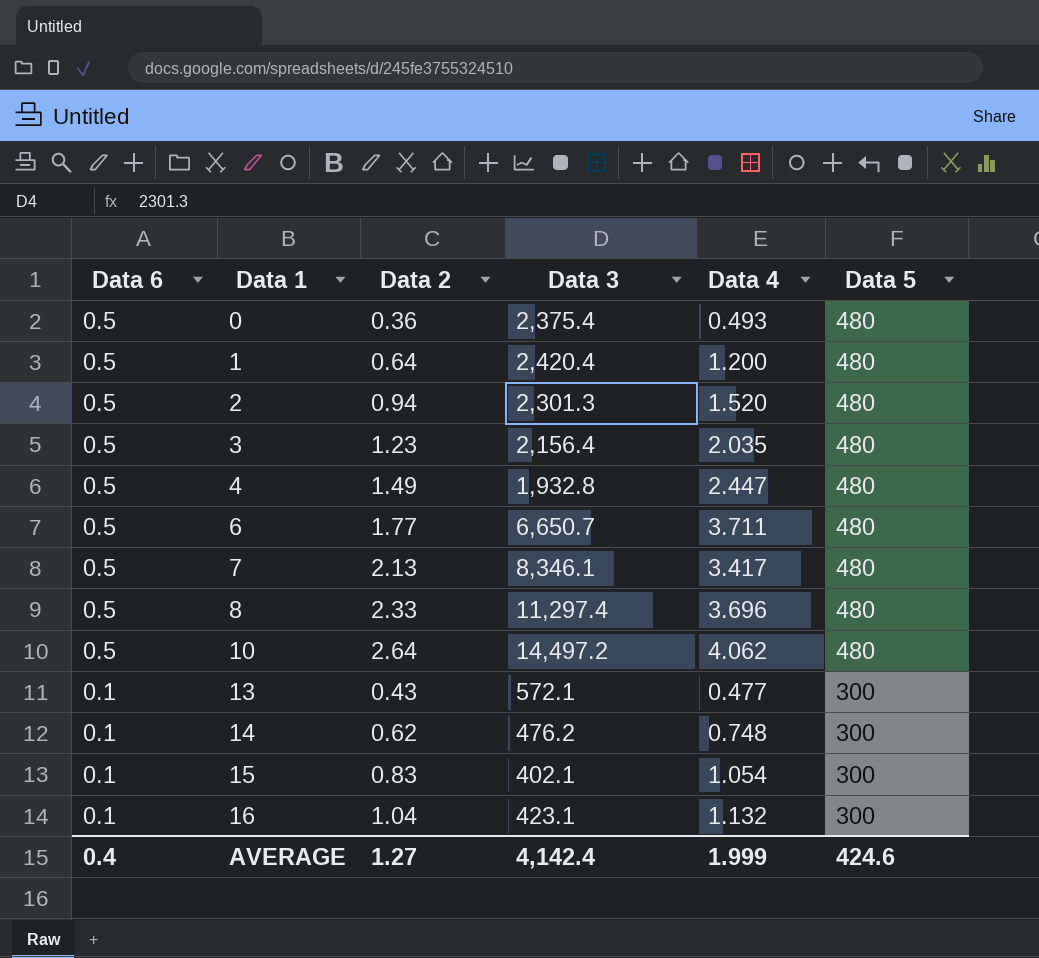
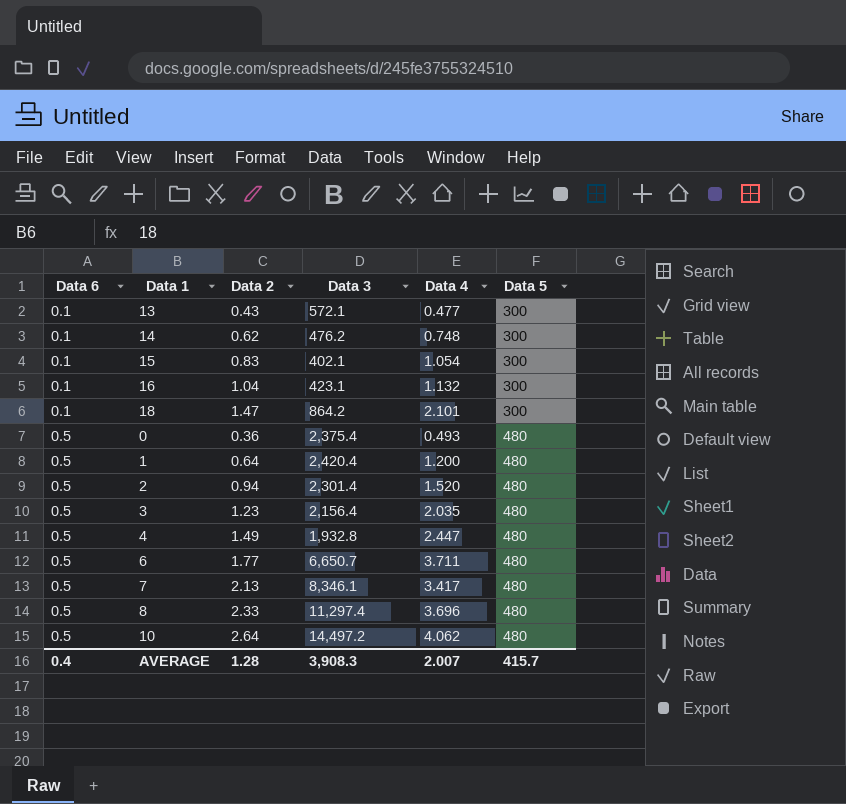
row order: Data 6 descending -> Data 6 ascending
row 18: none -> 0.1 | 1.47 | 864.2 | 2.101 | 300
2 | Data 3: 2,301.3 -> 2,301.4
AVERAGE | Data 2: 1.27 -> 1.28
AVERAGE | Data 3: 4,142.4 -> 3,908.3
AVERAGE | Data 4: 1.999 -> 2.007
AVERAGE | Data 5: 424.6 -> 415.7

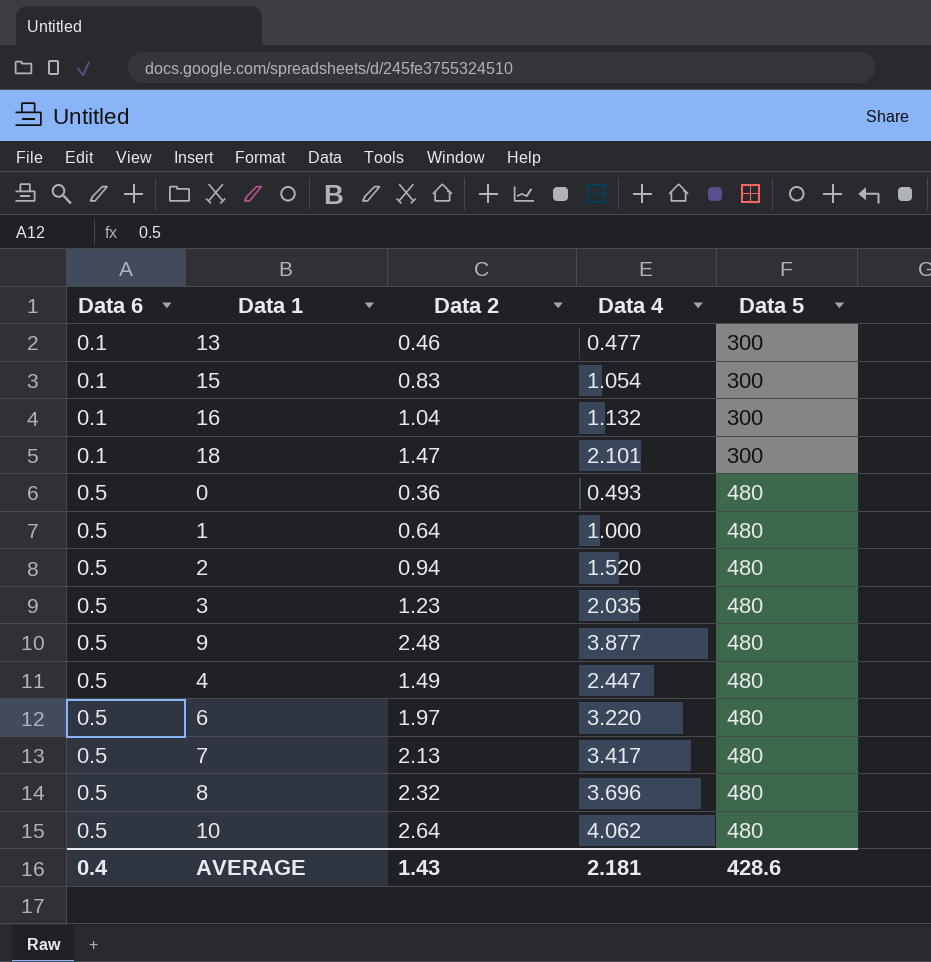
column Data 3 | position: 4 -> none
row 14: 0.1 | 0.62 | 476.2 | 0.748 | 300 -> none
13 | Data 2: 0.43 -> 0.46
1 | Data 4: 1.200 -> 1.000
row 9: none -> 0.5 | 2.48 | 3.877 | 480
6 | Data 2: 1.77 -> 1.97
6 | Data 4: 3.711 -> 3.220
8 | Data 2: 2.33 -> 2.32
AVERAGE | Data 2: 1.28 -> 1.43
AVERAGE | Data 4: 2.007 -> 2.181
AVERAGE | Data 5: 415.7 -> 428.6

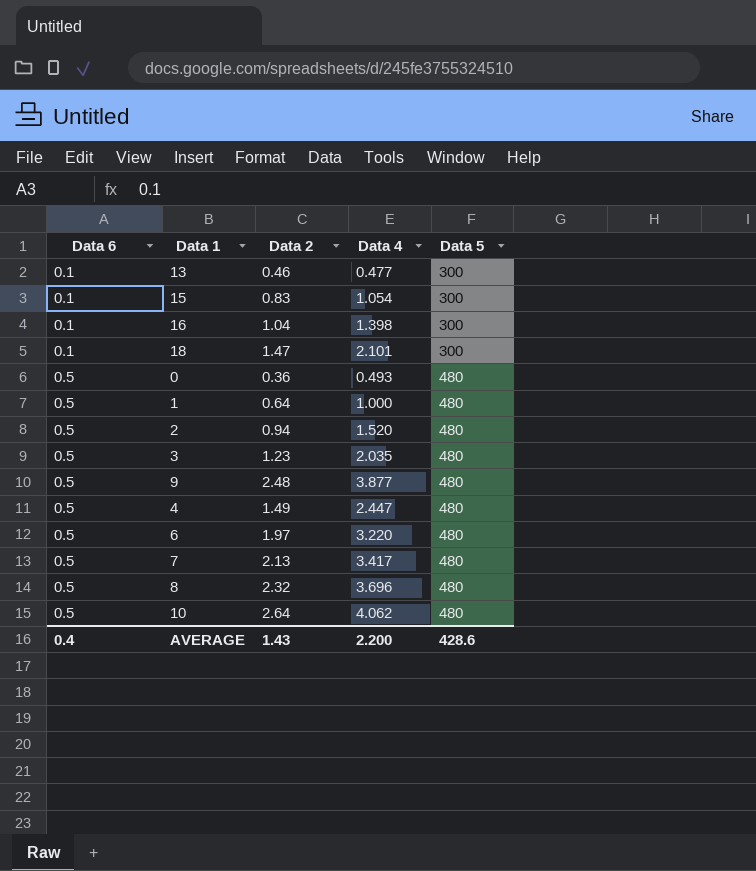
16 | Data 4: 1.132 -> 1.398
AVERAGE | Data 4: 2.181 -> 2.200

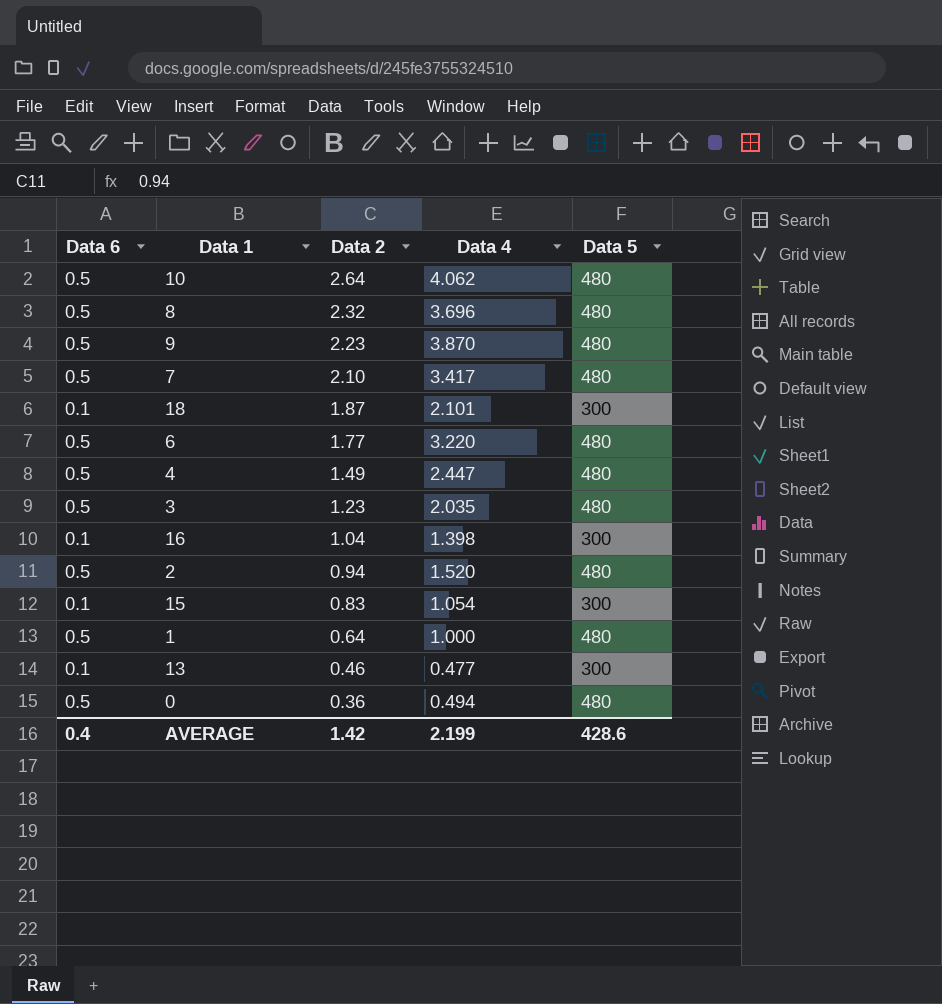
row order: Data 6 ascending -> Data 2 descending
9 | Data 2: 2.48 -> 2.23
9 | Data 4: 3.877 -> 3.870
7 | Data 2: 2.13 -> 2.10
18 | Data 2: 1.47 -> 1.87
6 | Data 2: 1.97 -> 1.77
0 | Data 4: 0.493 -> 0.494
AVERAGE | Data 2: 1.43 -> 1.42
AVERAGE | Data 4: 2.200 -> 2.199

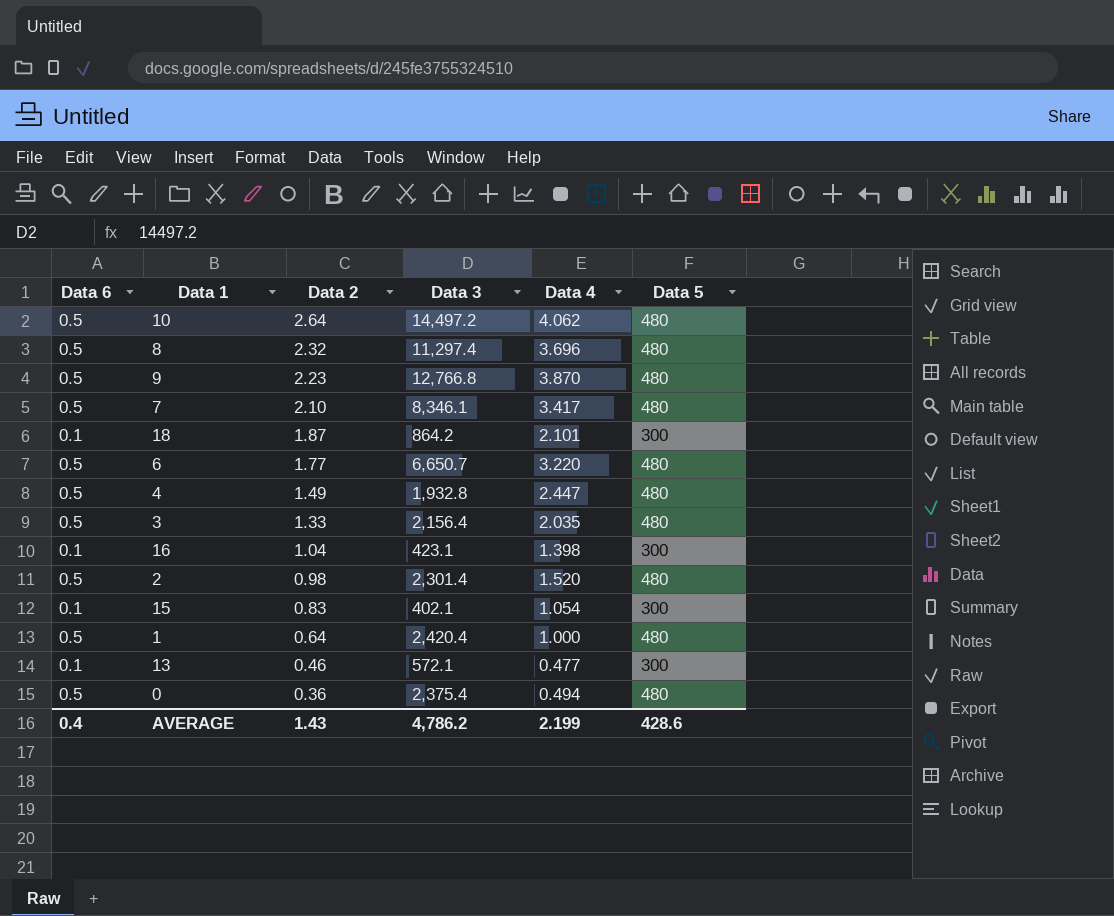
column Data 3 | position: none -> 4
3 | Data 2: 1.23 -> 1.33
2 | Data 2: 0.94 -> 0.98
AVERAGE | Data 2: 1.42 -> 1.43

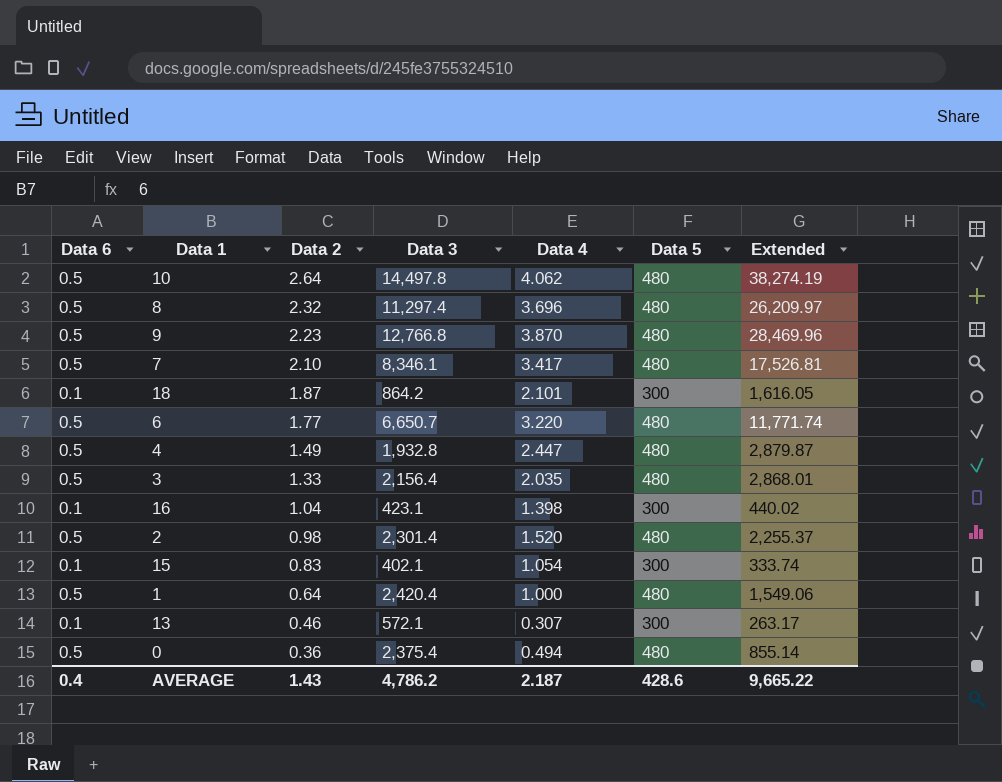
column Extended | formula: none -> [Data 2] * [Data 3]
10 | Data 3: 14,497.2 -> 14,497.8
13 | Data 4: 0.477 -> 0.307
AVERAGE | Data 4: 2.199 -> 2.187

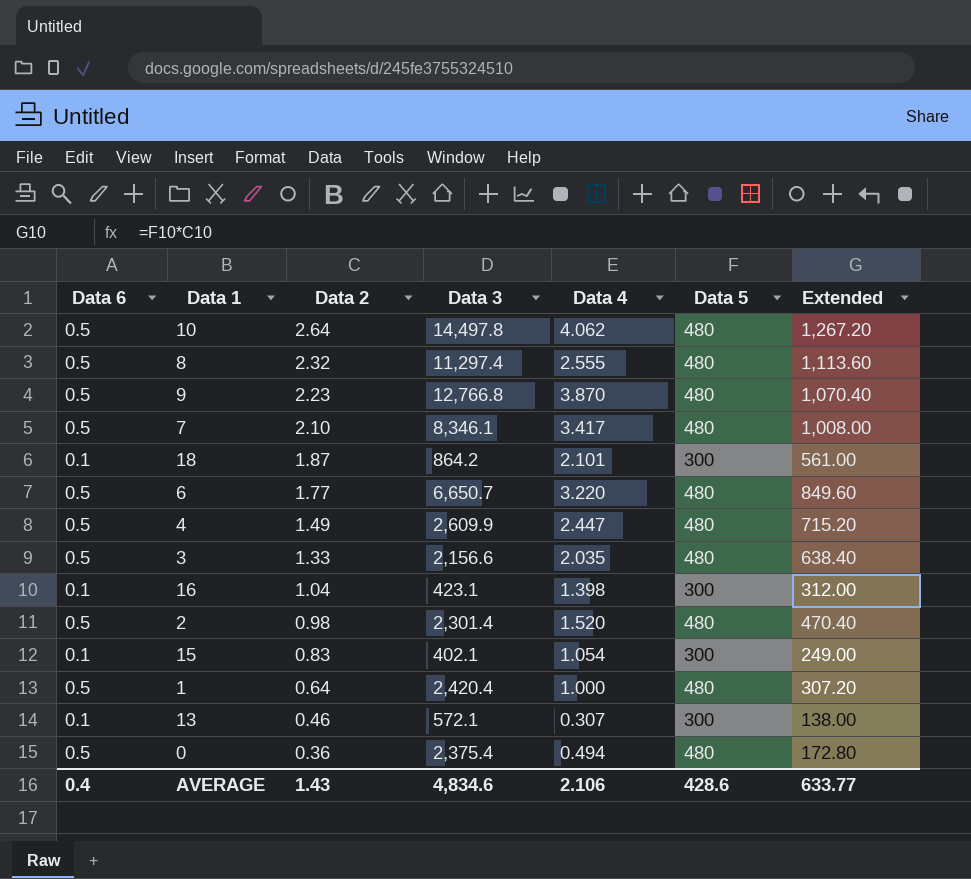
column Extended | formula: [Data 2] * [Data 3] -> [Data 2] * [Data 5]
8 | Data 4: 3.696 -> 2.555
4 | Data 3: 1,932.8 -> 2,609.9
3 | Data 3: 2,156.4 -> 2,156.6
AVERAGE | Data 3: 4,786.2 -> 4,834.6
AVERAGE | Data 4: 2.187 -> 2.106
AVERAGE | Extended: 9,665.22 -> 633.77

